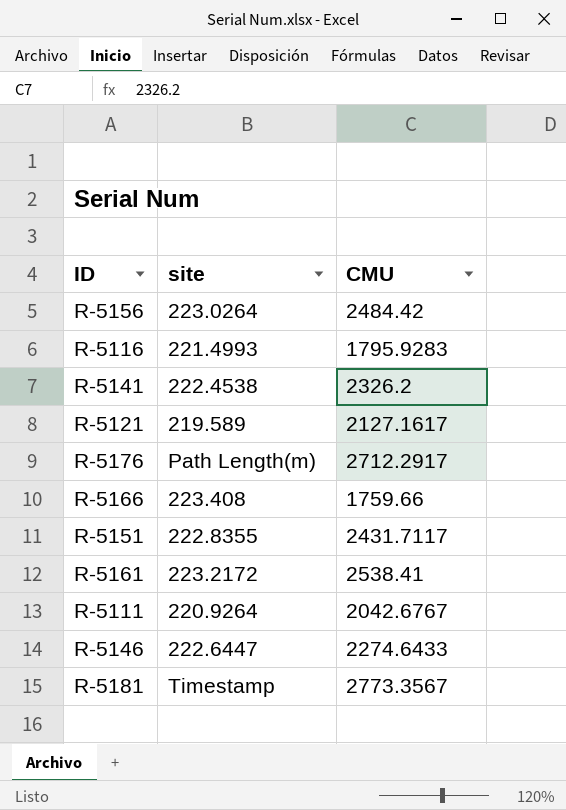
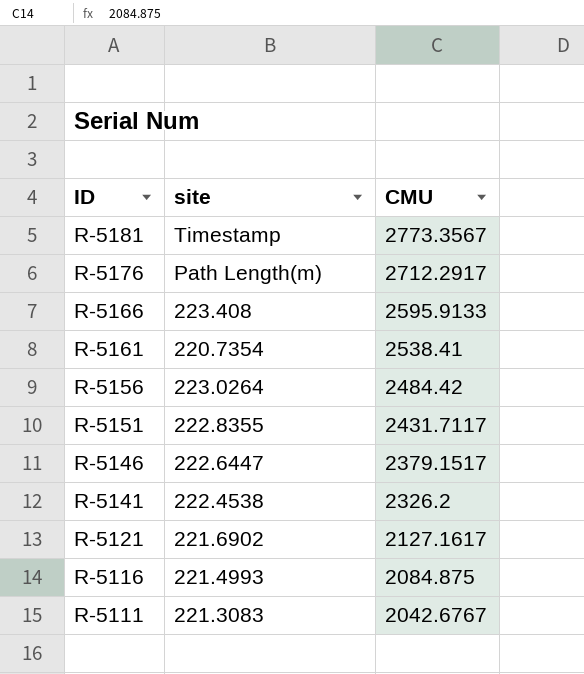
row order: none -> ID descending
R-5166 | CMU: 1759.66 -> 2595.9133
R-5161 | site: 223.2172 -> 220.7354
R-5146 | CMU: 2274.6433 -> 2379.1517
R-5121 | site: 219.589 -> 221.6902
R-5116 | CMU: 1795.9283 -> 2084.875
R-5111 | site: 220.9264 -> 221.3083

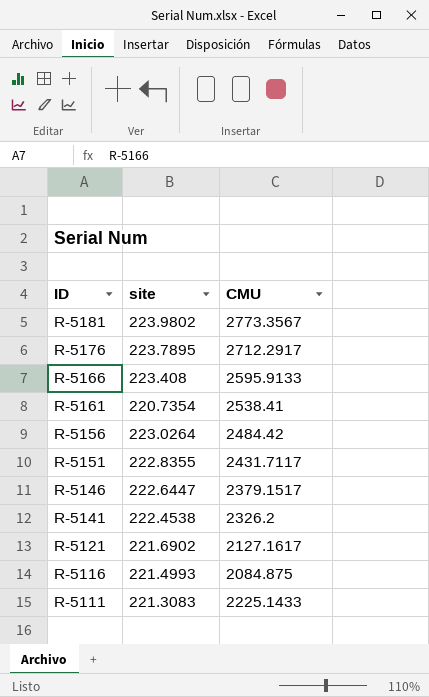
R-5181 | site: Timestamp -> 223.9802
R-5176 | site: Path Length(m) -> 223.7895
R-5111 | CMU: 2042.6767 -> 2225.1433

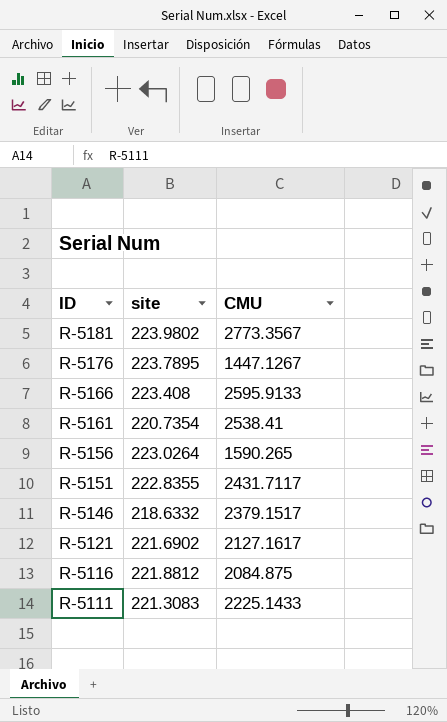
row R-5141: 222.4538 | 2326.2 -> none
R-5176 | CMU: 2712.2917 -> 1447.1267
R-5156 | CMU: 2484.42 -> 1590.265
R-5146 | site: 222.6447 -> 218.6332
R-5116 | site: 221.4993 -> 221.8812

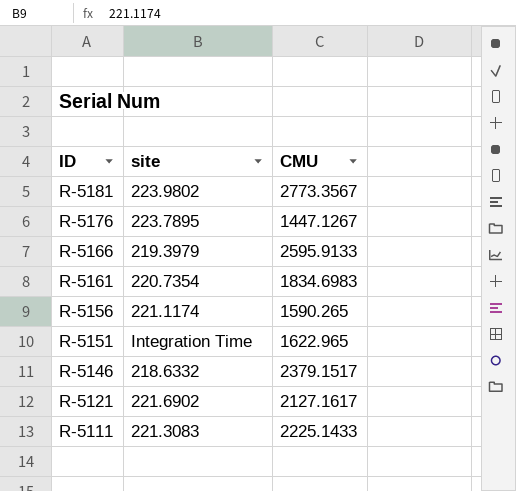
row R-5116: 221.8812 | 2084.875 -> none
R-5166 | site: 223.408 -> 219.3979
R-5161 | CMU: 2538.41 -> 1834.6983
R-5156 | site: 223.0264 -> 221.1174
R-5151 | site: 222.8355 -> Integration Time
R-5151 | CMU: 2431.7117 -> 1622.965

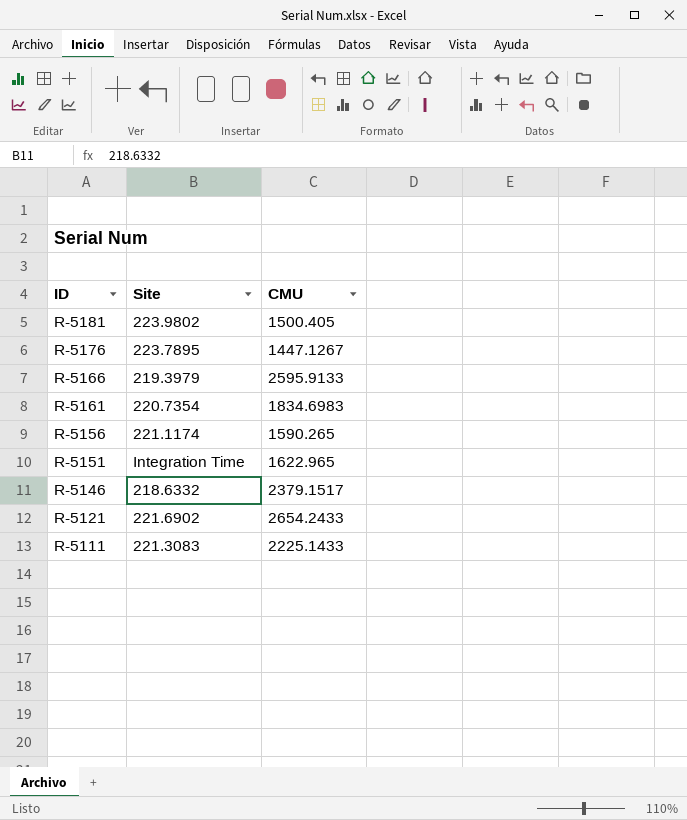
column name: site -> Site
R-5181 | CMU: 2773.3567 -> 1500.405
R-5121 | CMU: 2127.1617 -> 2654.2433

